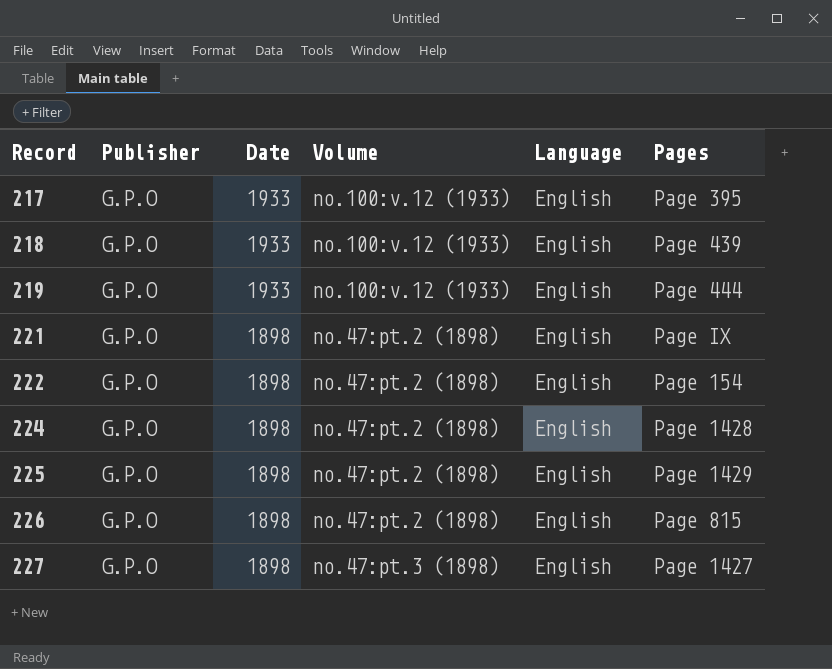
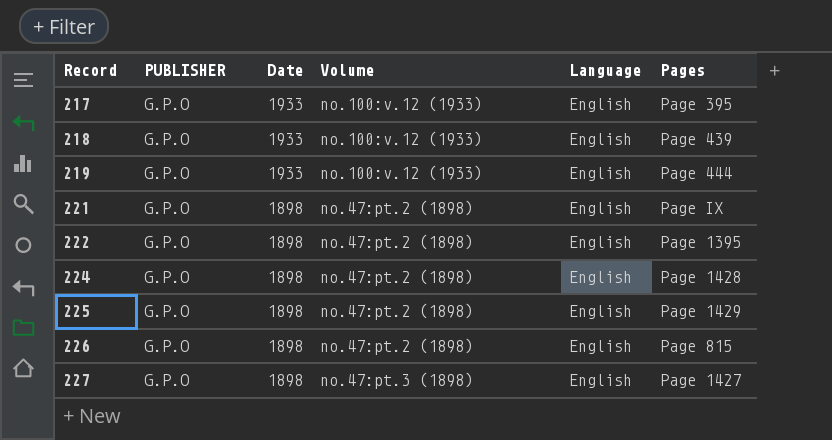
column name: Publisher -> PUBLISHER
222 | Pages: Page 154 -> Page 1395

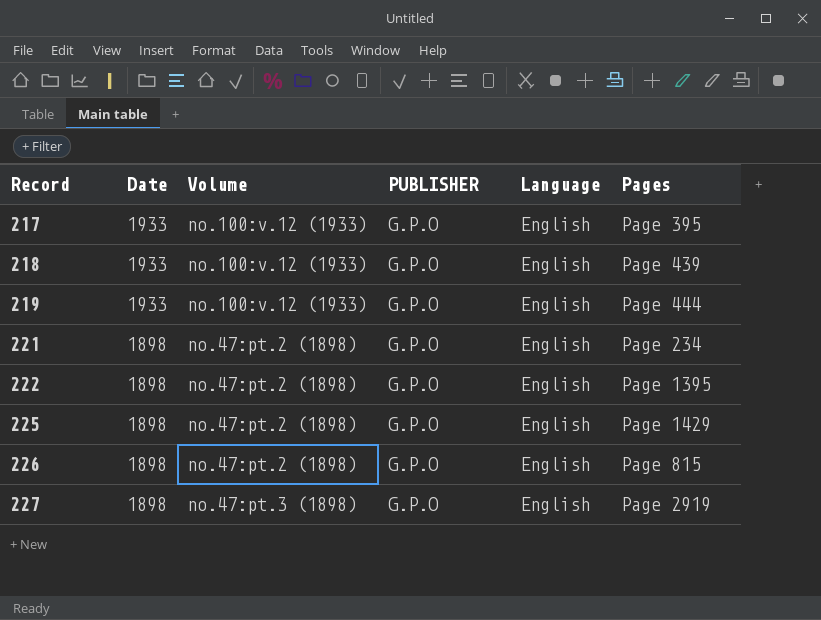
column PUBLISHER | position: 2 -> 4
row 224: G.P.O | 1898 | no.47:pt.2 (1898) | English | Page 1428 -> none
221 | Pages: Page IX -> Page 234
227 | Pages: Page 1427 -> Page 2919

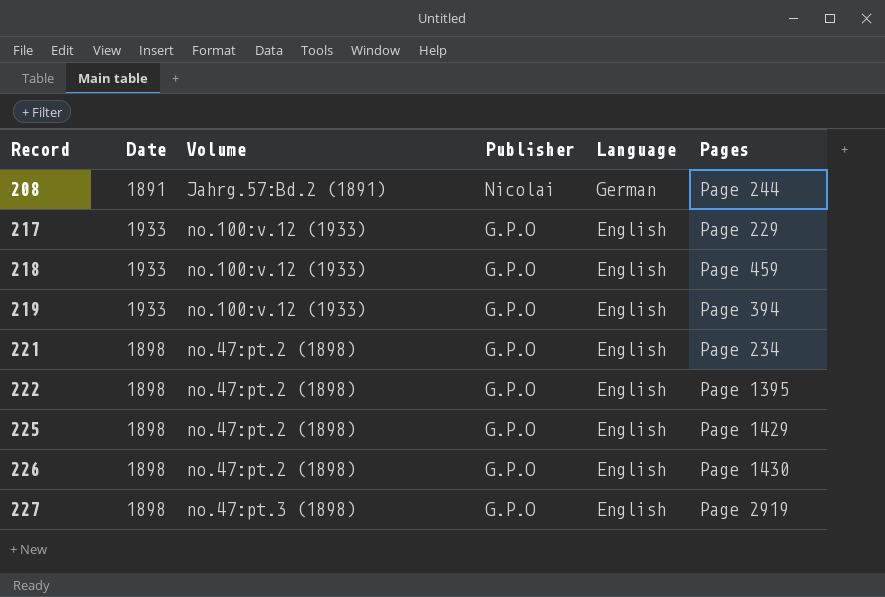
column name: PUBLISHER -> Publisher
row 208: none -> 1891 | Jahrg.57:Bd.2 (1891) | Nicolai | German | Page 244
217 | Pages: Page 395 -> Page 229
218 | Pages: Page 439 -> Page 459
219 | Pages: Page 444 -> Page 394
226 | Pages: Page 815 -> Page 1430

